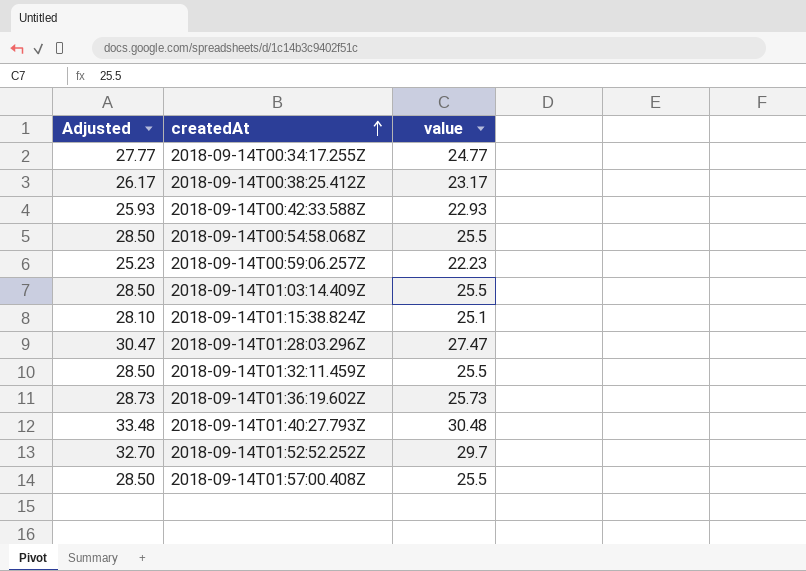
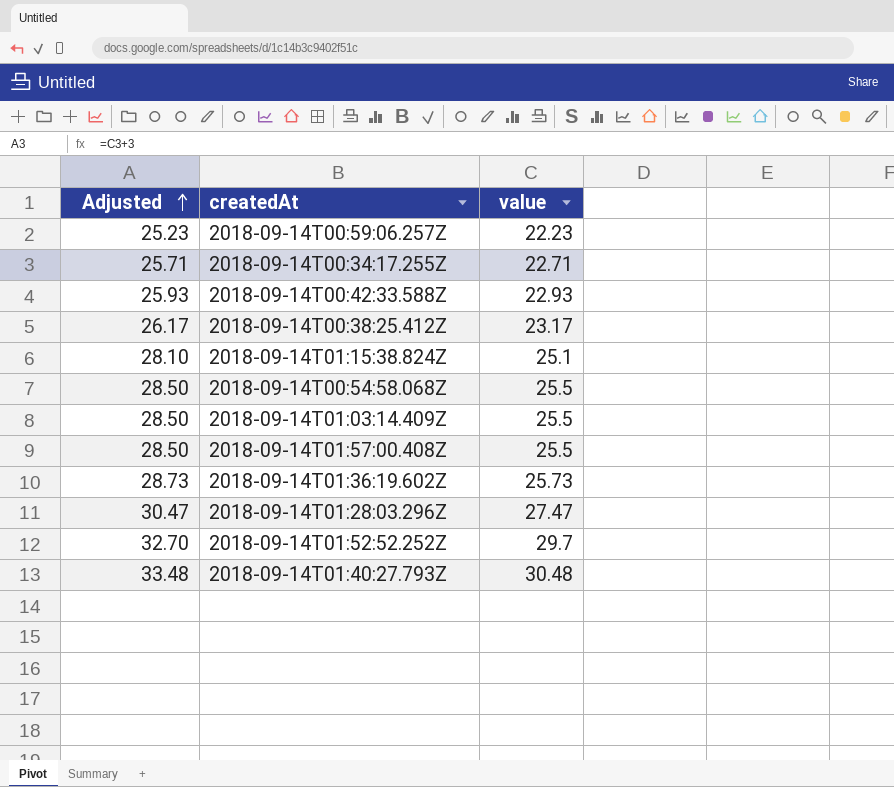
row order: createdAt ascending -> Adjusted ascending
row 2018-09-14T01:32:11.459Z: 28.50 | 25.5 -> none
2018-09-14T00:34:17.255Z | Adjusted: 27.77 -> 25.71
2018-09-14T00:34:17.255Z | value: 24.77 -> 22.71

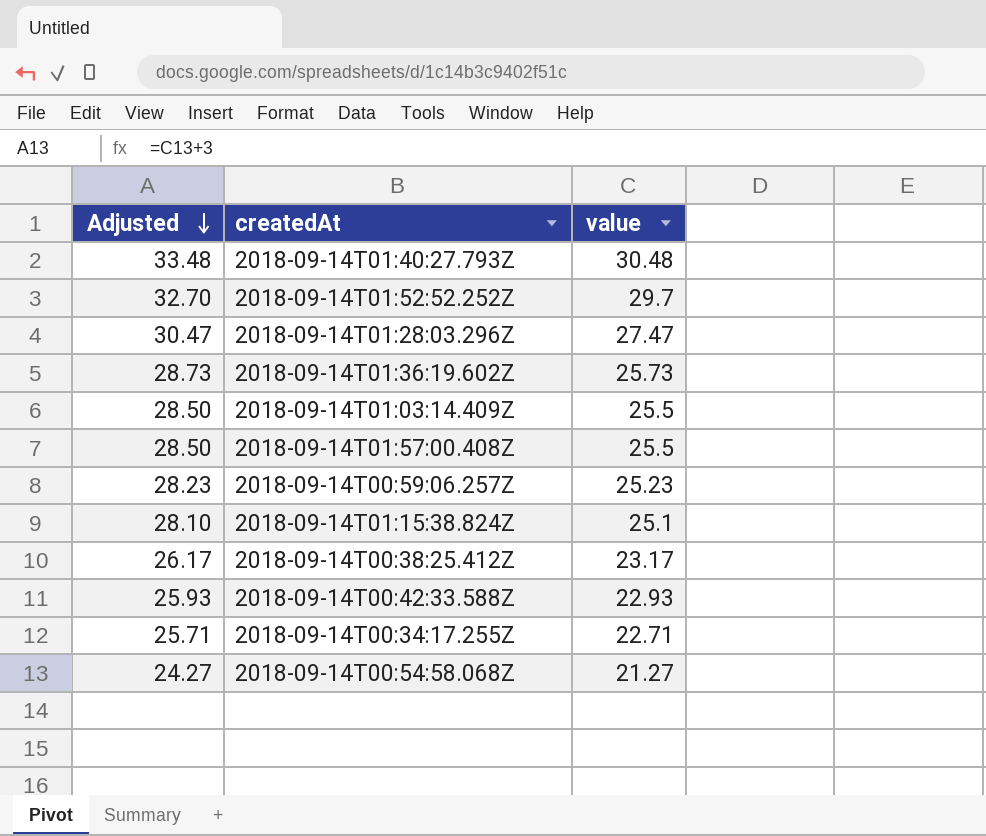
row order: Adjusted ascending -> Adjusted descending
2018-09-14T00:59:06.257Z | Adjusted: 25.23 -> 28.23
2018-09-14T00:59:06.257Z | value: 22.23 -> 25.23
2018-09-14T00:54:58.068Z | Adjusted: 28.50 -> 24.27
2018-09-14T00:54:58.068Z | value: 25.5 -> 21.27

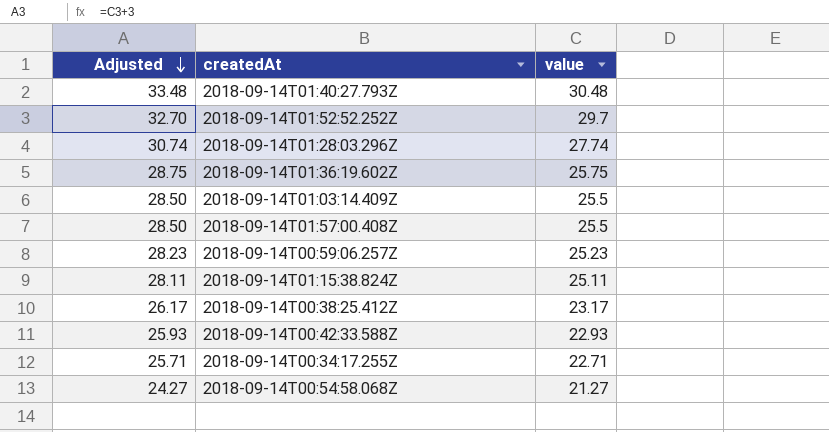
2018-09-14T01:28:03.296Z | Adjusted: 30.47 -> 30.74
2018-09-14T01:28:03.296Z | value: 27.47 -> 27.74
2018-09-14T01:36:19.602Z | Adjusted: 28.73 -> 28.75
2018-09-14T01:36:19.602Z | value: 25.73 -> 25.75
2018-09-14T01:15:38.824Z | Adjusted: 28.10 -> 28.11
2018-09-14T01:15:38.824Z | value: 25.1 -> 25.11

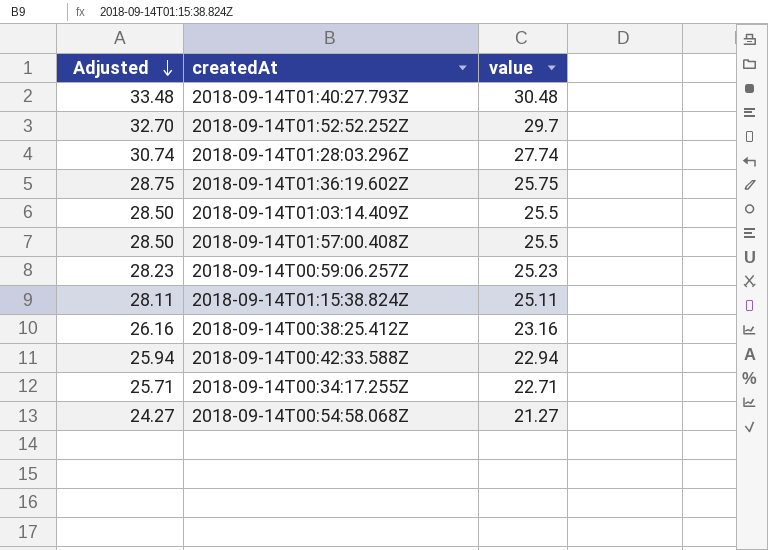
2018-09-14T00:38:25.412Z | Adjusted: 26.17 -> 26.16
2018-09-14T00:38:25.412Z | value: 23.17 -> 23.16
2018-09-14T00:42:33.588Z | Adjusted: 25.93 -> 25.94
2018-09-14T00:42:33.588Z | value: 22.93 -> 22.94

